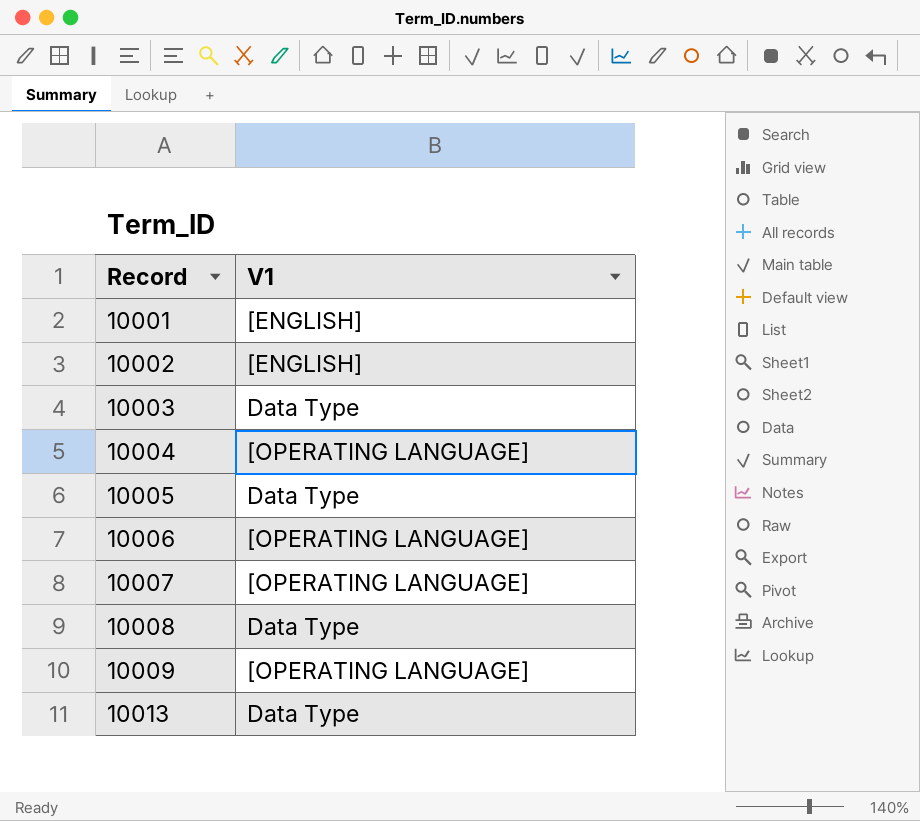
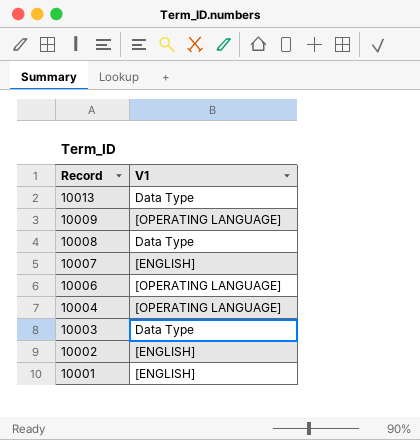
row order: Record ascending -> Record descending
row 10005: Data Type -> none
10007 | V1: [OPERATING LANGUAGE] -> [ENGLISH]

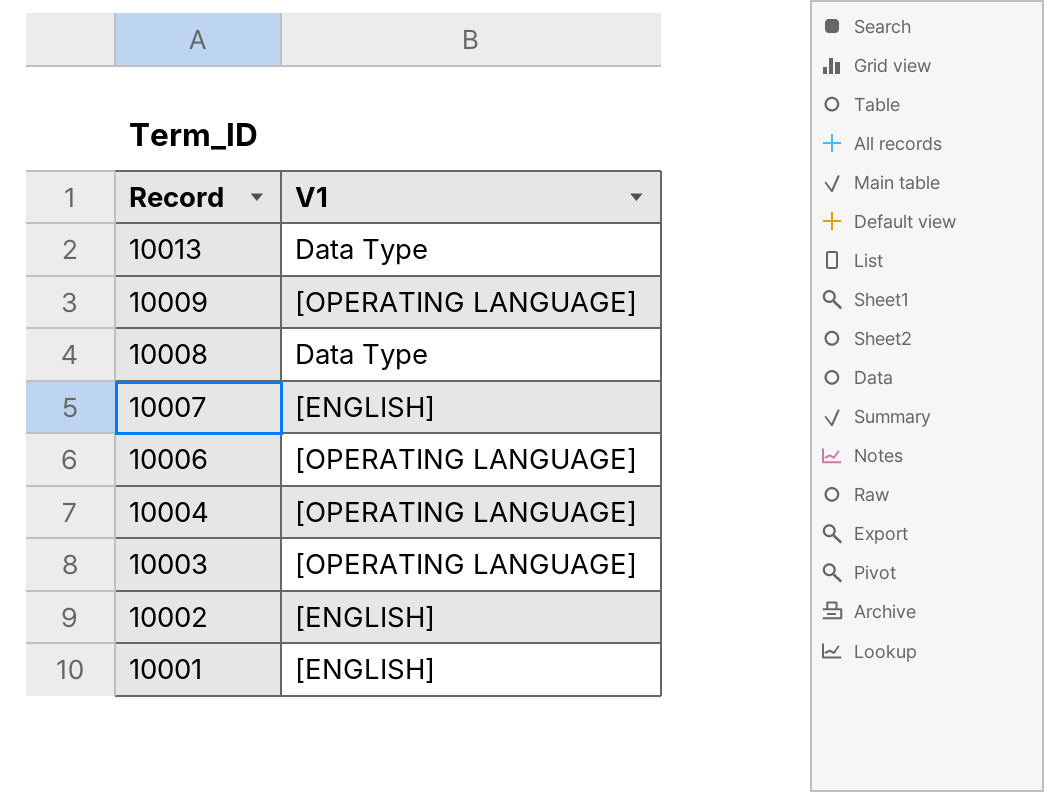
10003 | V1: Data Type -> [OPERATING LANGUAGE]

